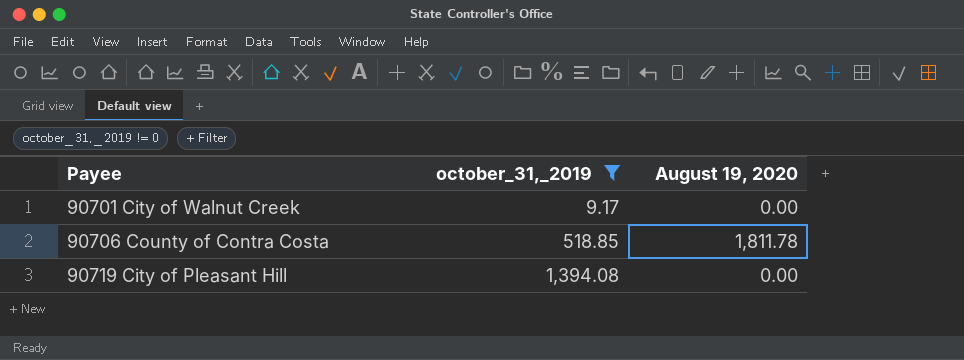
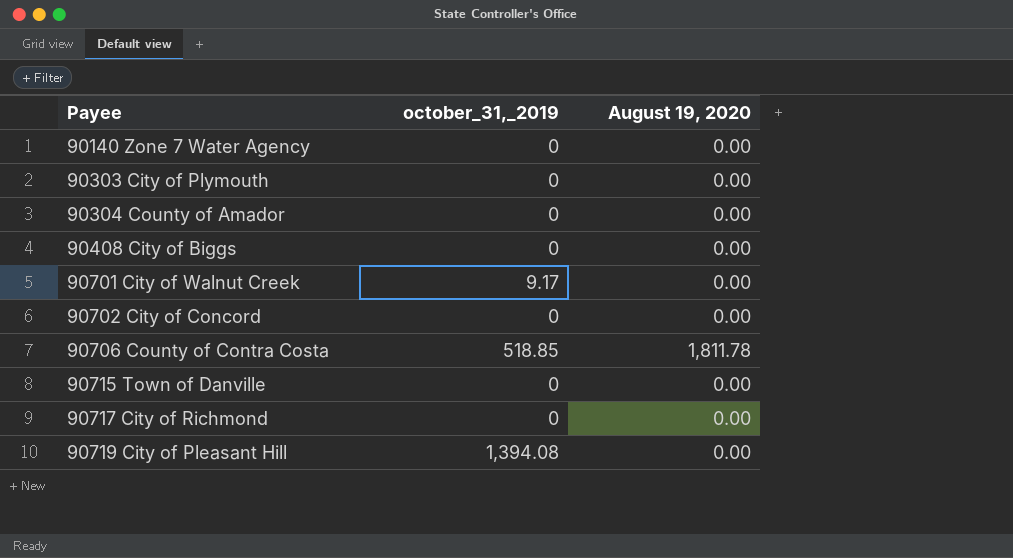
filter: october_31,_2019 != 0 -> none

